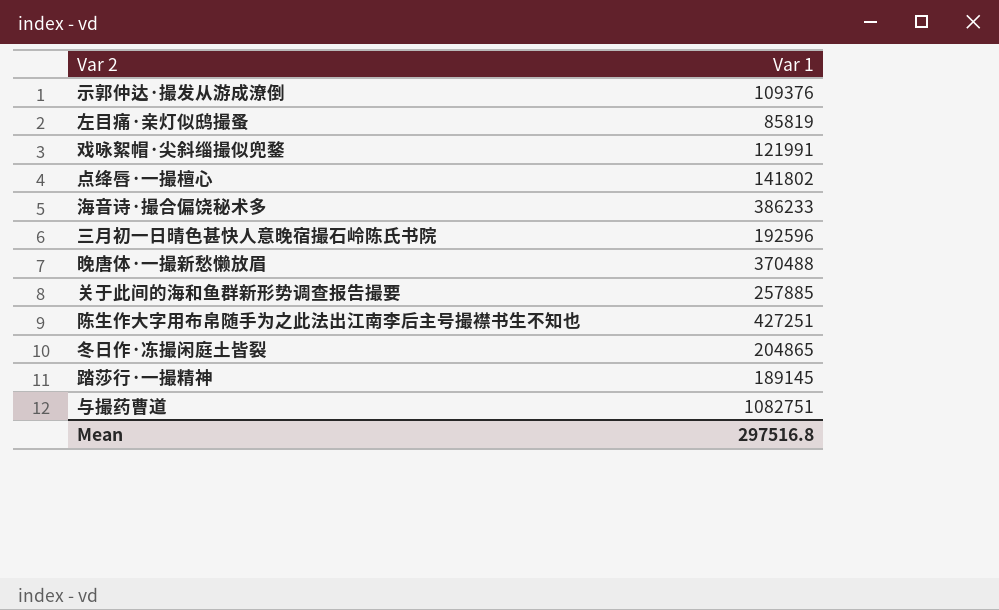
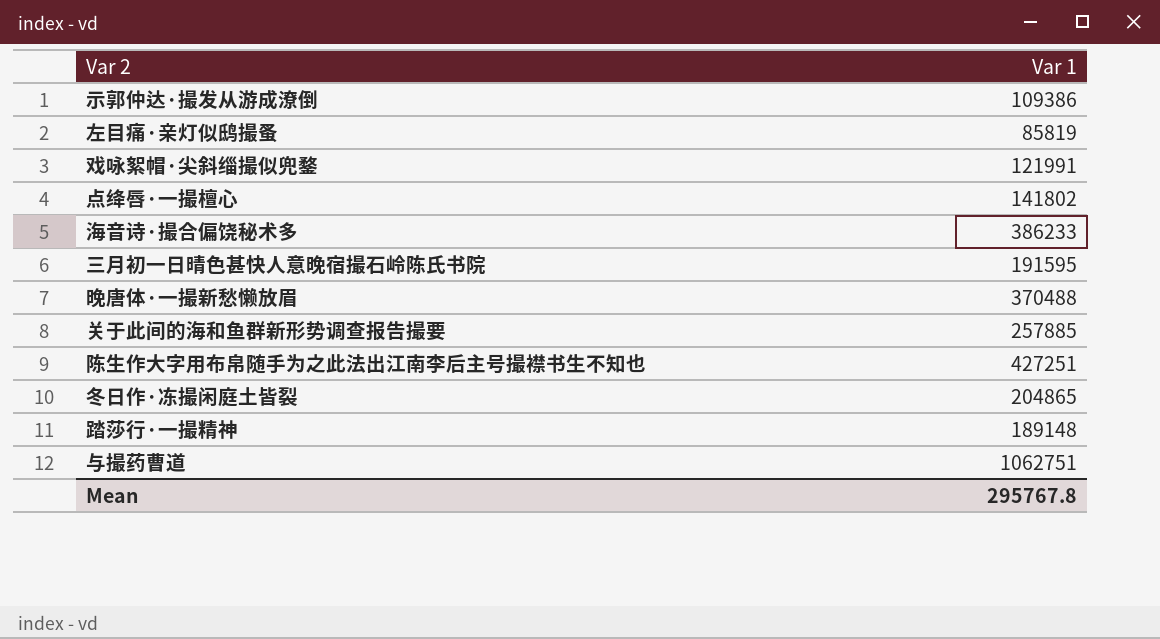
示郭仲达·撮发从游成潦倒 | Var 1: 109376 -> 109386
三月初一日晴色甚快人意晚宿撮石岭陈氏书院 | Var 1: 192596 -> 191595
踏莎行·一撮精神 | Var 1: 189145 -> 189148
与撮药曹道 | Var 1: 1082751 -> 1062751
Mean | Var 1: 297516.8 -> 295767.8

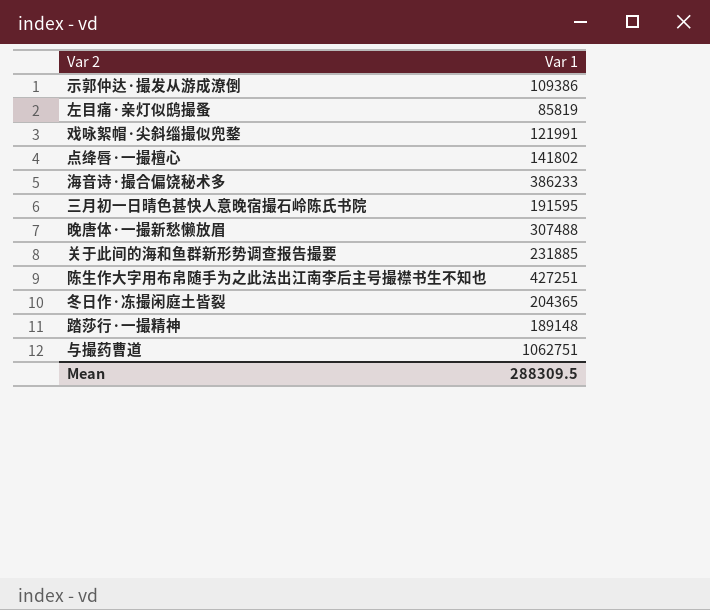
晚唐体·一撮新愁懒放眉 | Var 1: 370488 -> 307488
关于此间的海和鱼群新形势调查报告撮要 | Var 1: 257885 -> 231885
冬日作·冻撮闲庭土皆裂 | Var 1: 204865 -> 204365
Mean | Var 1: 295767.8 -> 288309.5

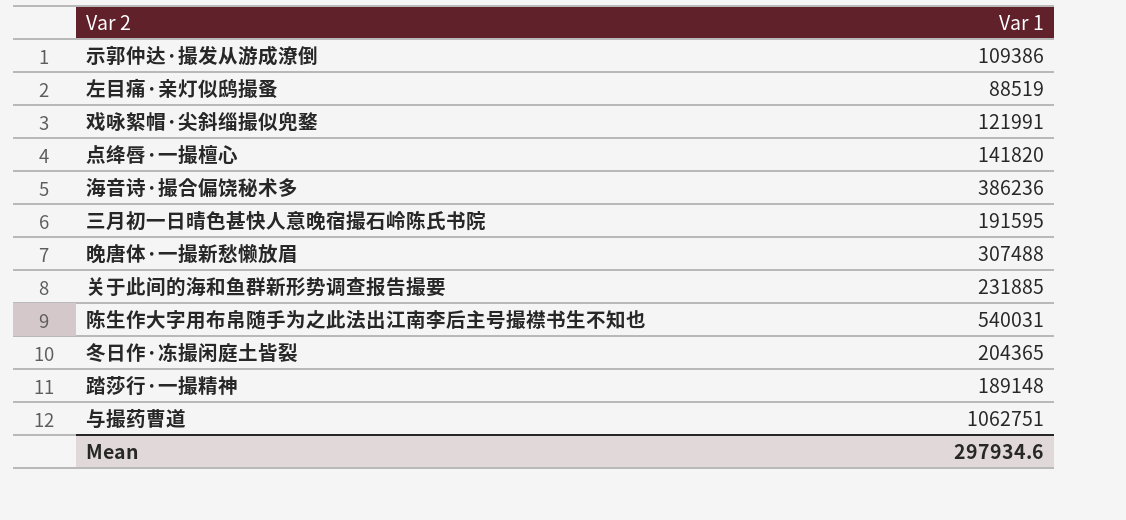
左目痛·亲灯似鸱撮蚤 | Var 1: 85819 -> 88519
点绛唇·一撮檀心 | Var 1: 141802 -> 141820
海音诗·撮合偏饶秘术多 | Var 1: 386233 -> 386236
陈生作大字用布帛随手为之此法出江南李后主号撮襟书生不知也 | Var 1: 427251 -> 540031
Mean | Var 1: 288309.5 -> 297934.6

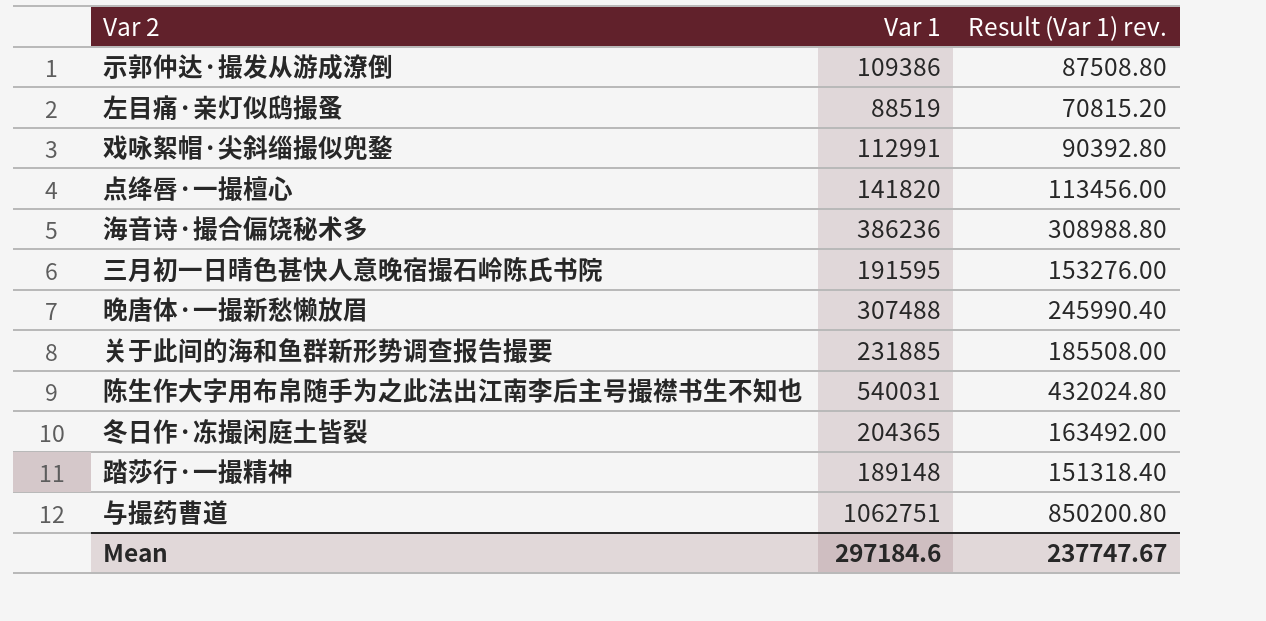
column Result (Var 1) rev. | formula: none -> [Var 1] * 0.8
戏咏絮帽·尖斜缁撮似兜鍪 | Var 1: 121991 -> 112991
Mean | Var 1: 297934.6 -> 297184.6

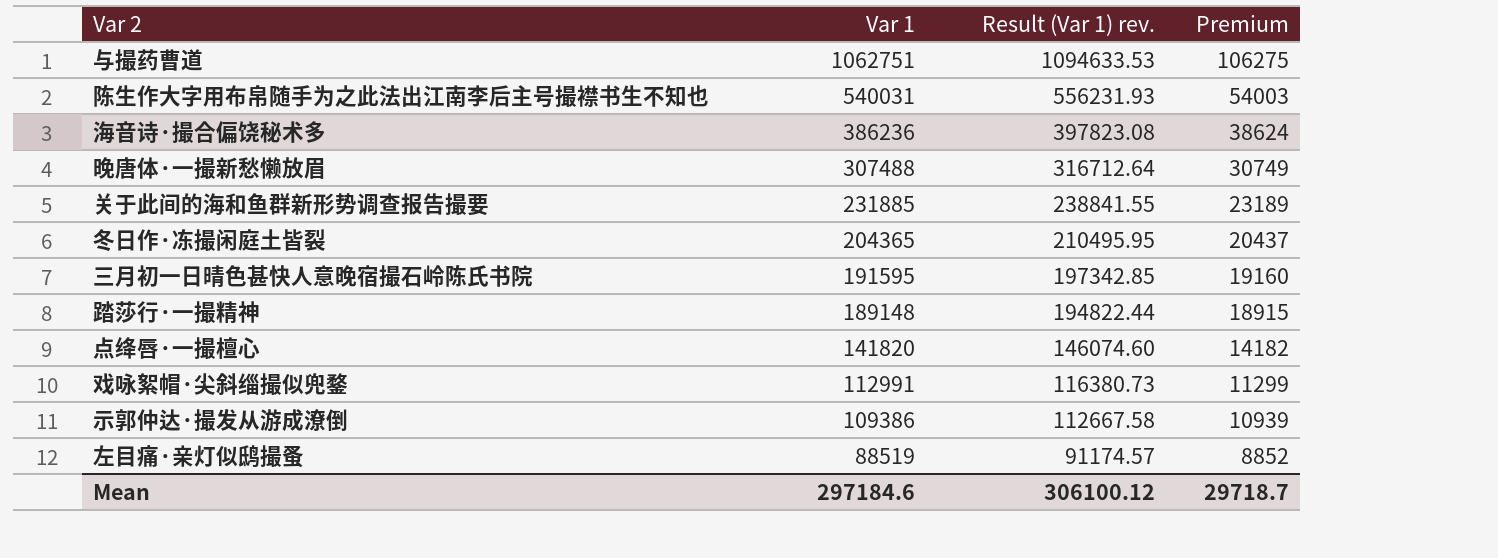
row order: none -> Var 1 descending
column Result (Var 1) rev. | formula: [Var 1] * 0.8 -> [Var 1] * 1.03
column Premium | formula: none -> [Var 1] * 0.1
Mean | Result (Var 1) rev.: 237747.67 -> 306100.12

